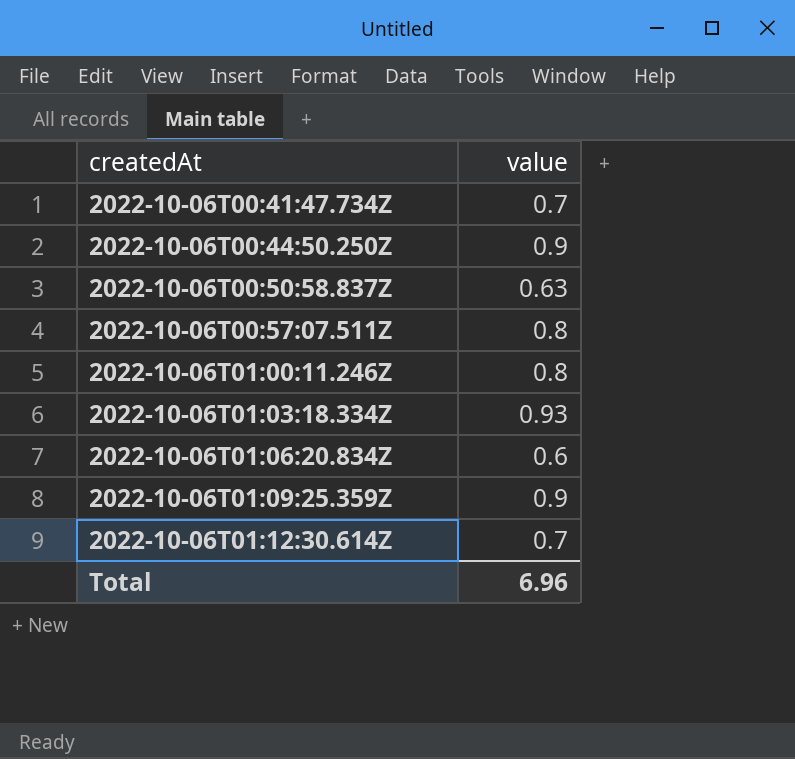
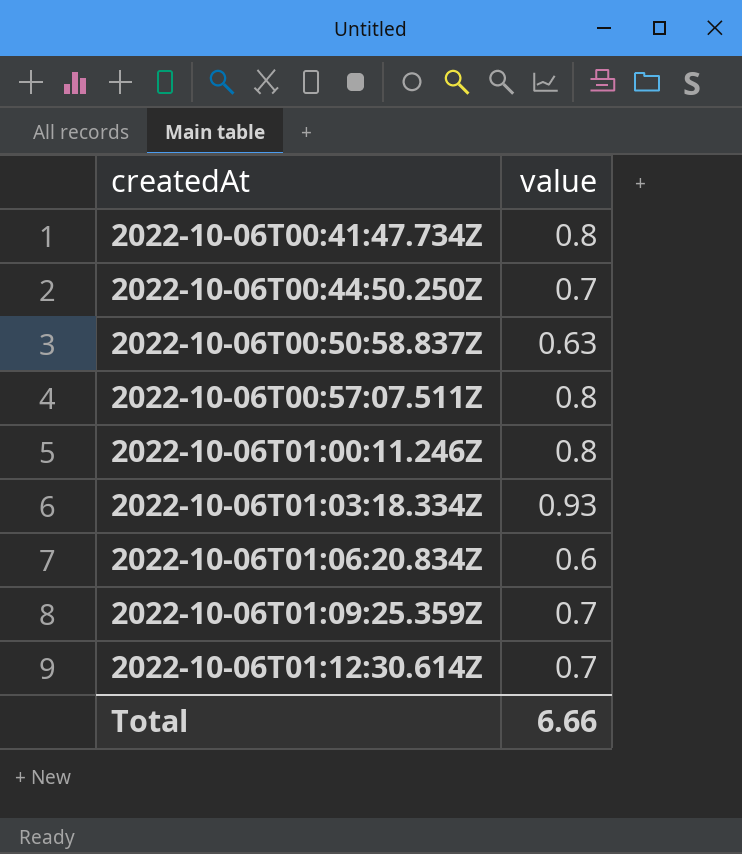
2022-10-06T00:41:47.734Z | value: 0.7 -> 0.8
2022-10-06T00:44:50.250Z | value: 0.9 -> 0.7
2022-10-06T01:09:25.359Z | value: 0.9 -> 0.7
Total | value: 6.96 -> 6.66

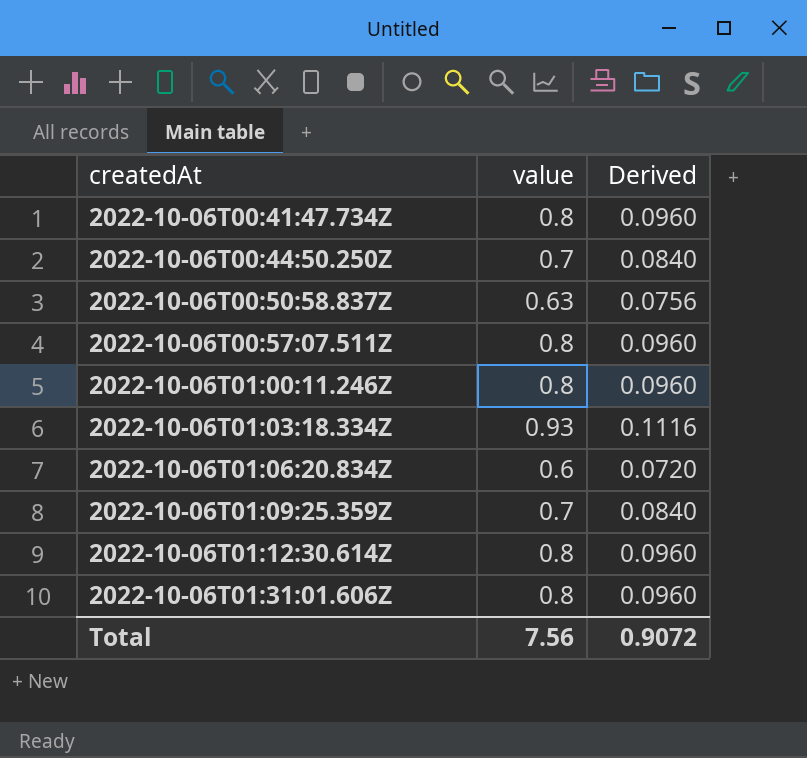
column Derived | formula: none -> [value] * 0.12
2022-10-06T01:12:30.614Z | value: 0.7 -> 0.8
row 2022-10-06T01:31:01.606Z: none -> 0.8 | 0.0960
Total | value: 6.66 -> 7.56

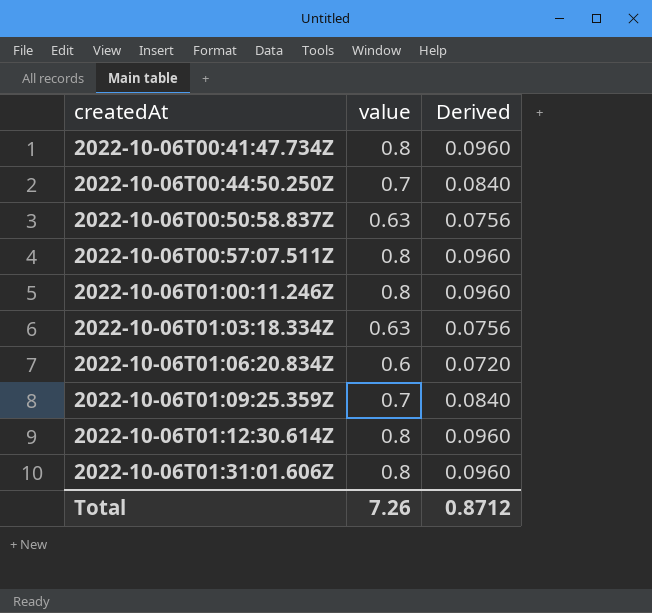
2022-10-06T01:03:18.334Z | value: 0.93 -> 0.63
2022-10-06T01:03:18.334Z | Derived: 0.1116 -> 0.0756
Total | value: 7.56 -> 7.26
Total | Derived: 0.9072 -> 0.8712

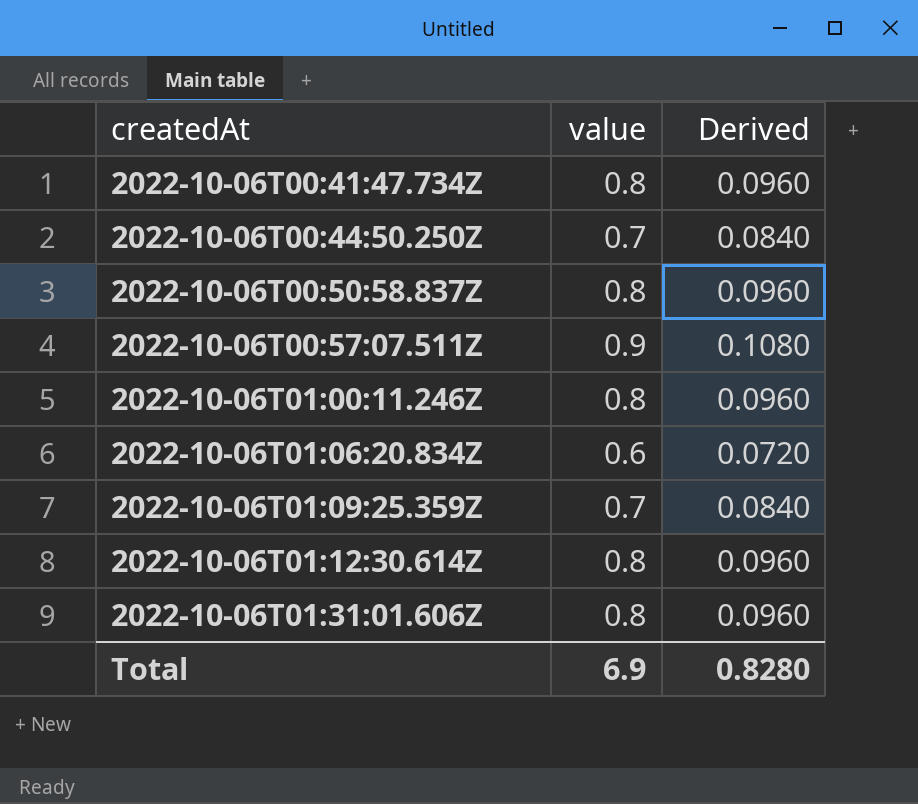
row 2022-10-06T01:03:18.334Z: 0.63 | 0.0756 -> none
2022-10-06T00:50:58.837Z | value: 0.63 -> 0.8
2022-10-06T00:50:58.837Z | Derived: 0.0756 -> 0.0960
2022-10-06T00:57:07.511Z | value: 0.8 -> 0.9
2022-10-06T00:57:07.511Z | Derived: 0.0960 -> 0.1080
Total | value: 7.26 -> 6.9
Total | Derived: 0.8712 -> 0.8280

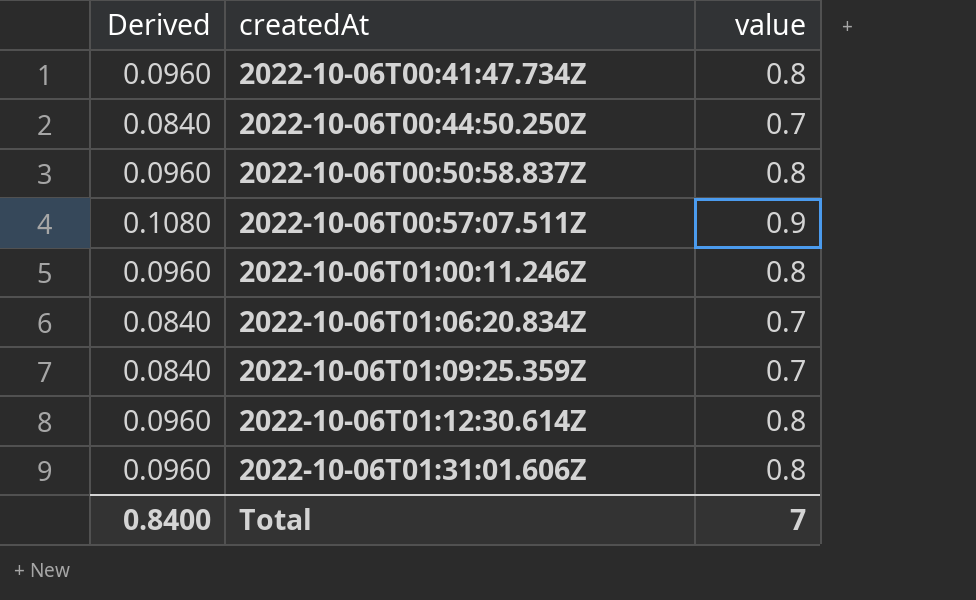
column Derived | position: 3 -> 1
2022-10-06T01:06:20.834Z | Derived: 0.0720 -> 0.0840
2022-10-06T01:06:20.834Z | value: 0.6 -> 0.7
Total | Derived: 0.8280 -> 0.8400
Total | value: 6.9 -> 7

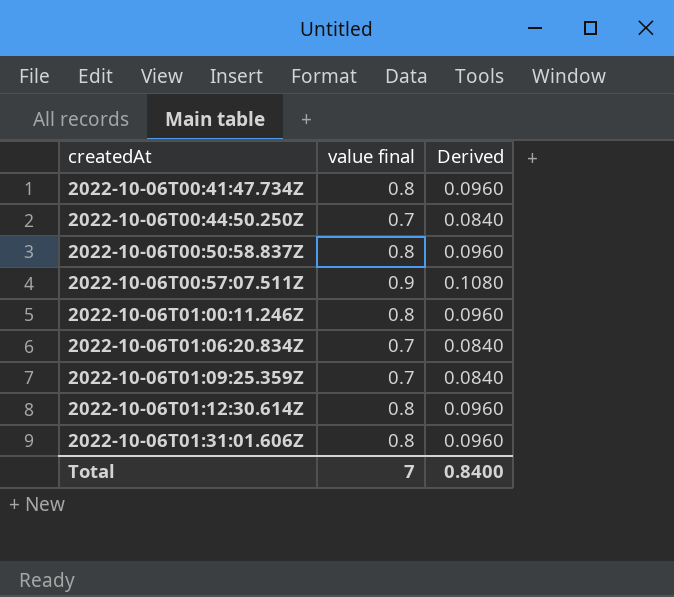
column name: value -> value final
column Derived | position: 1 -> 3

